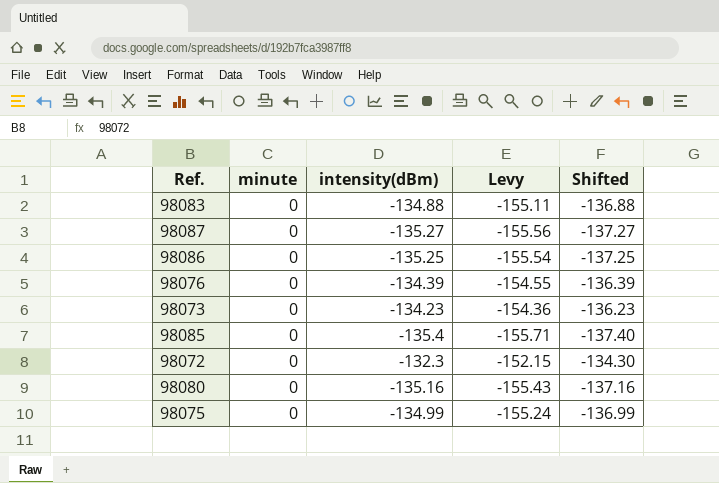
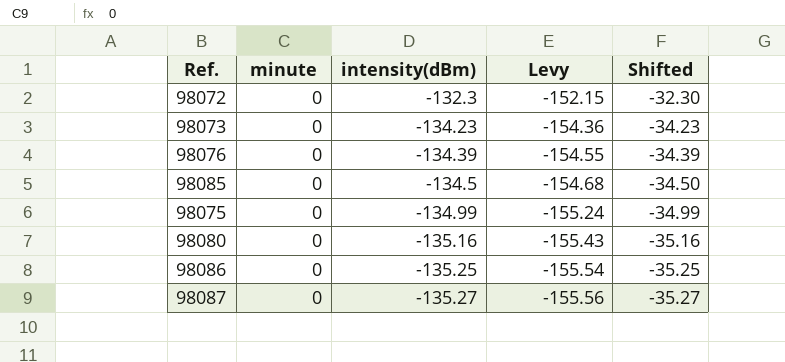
row order: none -> intensity(dBm) descending
column Shifted | formula: [intensity(dBm)] - 2 -> [intensity(dBm)] + 100
row 98083: 0 | -134.88 | -155.11 | -136.88 -> none
98085 | intensity(dBm): -135.4 -> -134.5
98085 | Levy: -155.71 -> -154.68

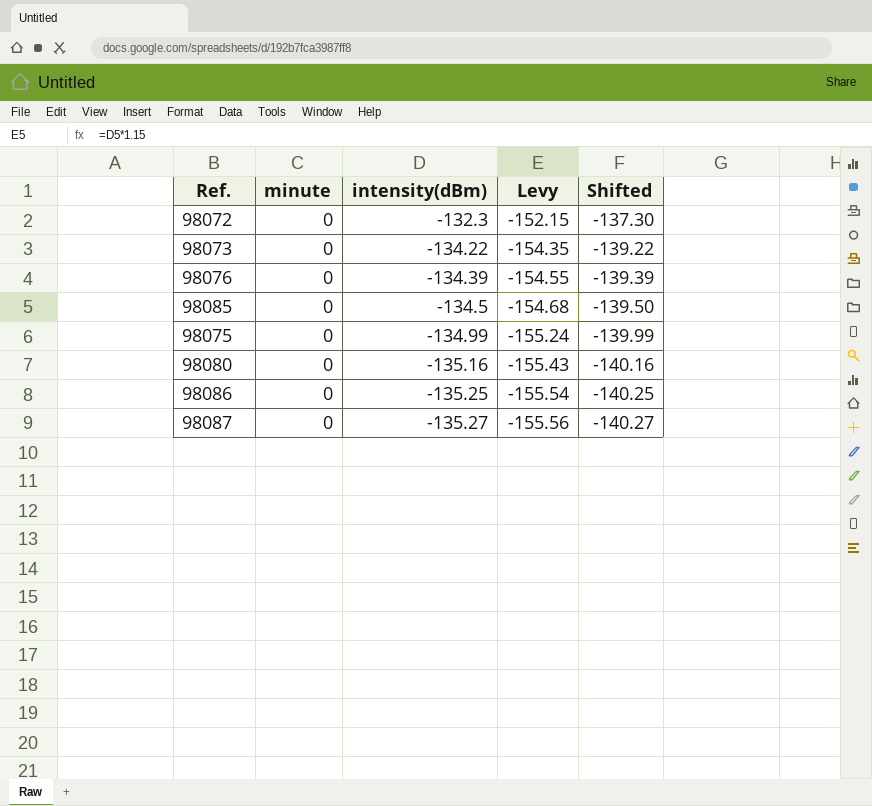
column Shifted | formula: [intensity(dBm)] + 100 -> [intensity(dBm)] - 5
98073 | intensity(dBm): -134.23 -> -134.22
98073 | Levy: -154.36 -> -154.35

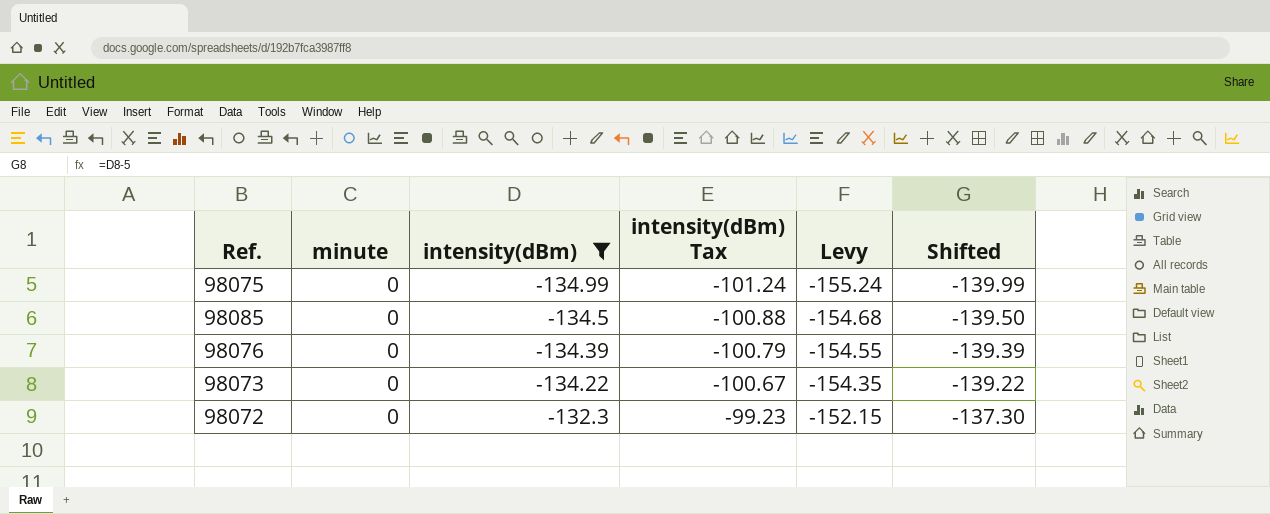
filter: none -> intensity(dBm) >= -134.99
row order: intensity(dBm) descending -> intensity(dBm) ascending
column intensity(dBm) Tax | formula: none -> [intensity(dBm)] * 0.75

